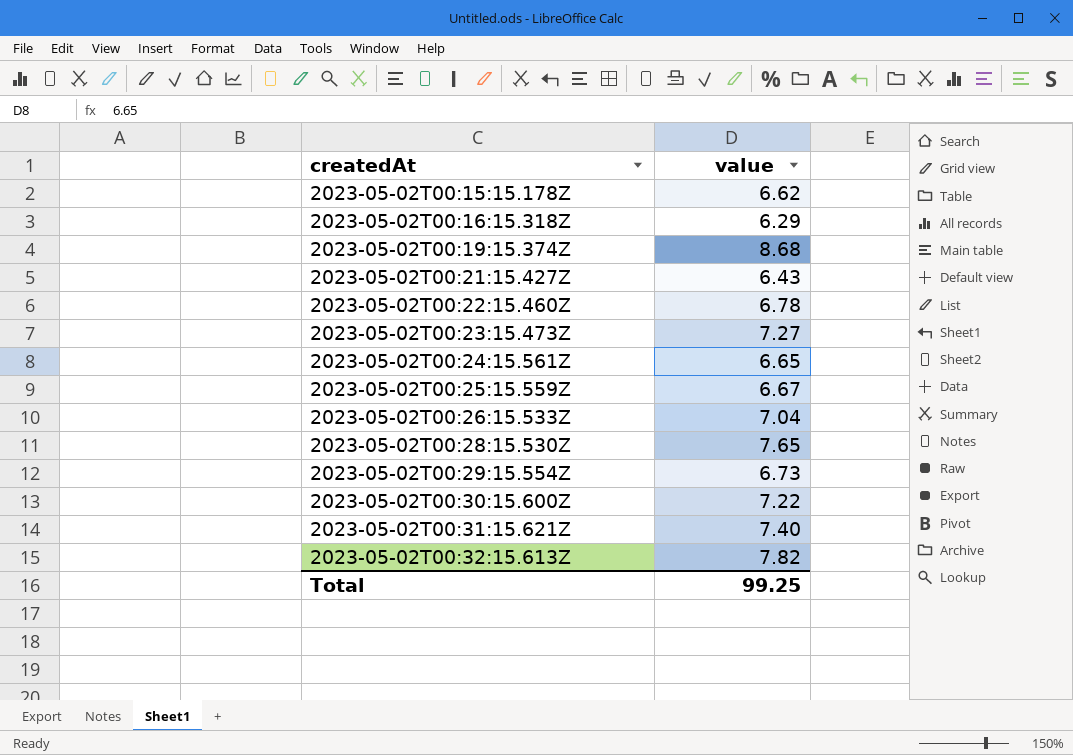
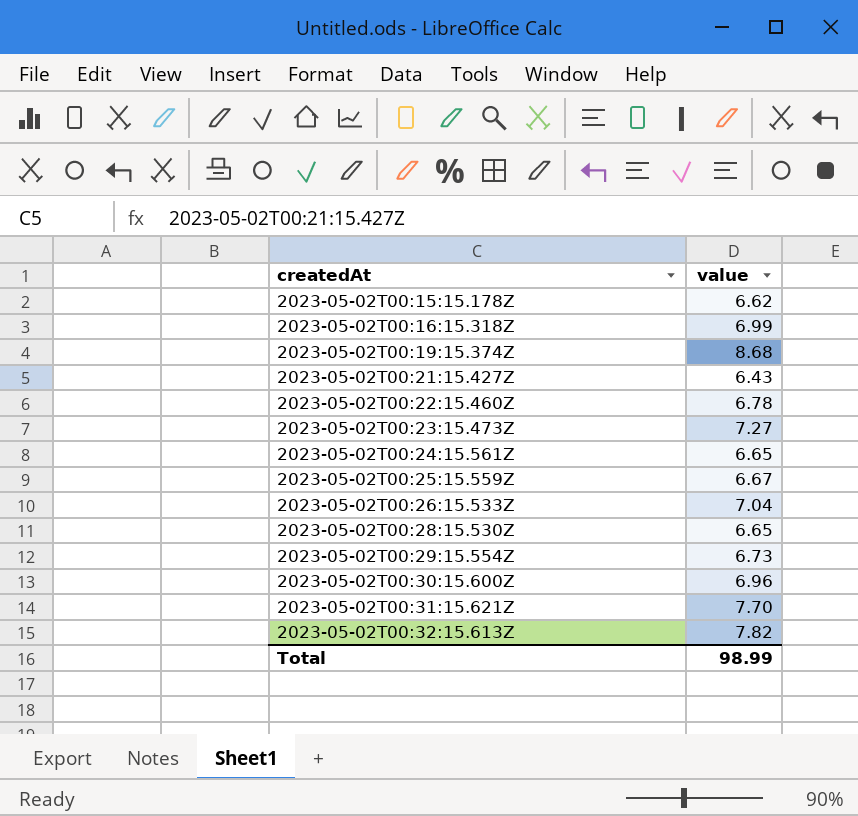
2023-05-02T00:16:15.318Z | value: 6.29 -> 6.99
2023-05-02T00:28:15.530Z | value: 7.65 -> 6.65
2023-05-02T00:30:15.600Z | value: 7.22 -> 6.96
2023-05-02T00:31:15.621Z | value: 7.40 -> 7.70
Total | value: 99.25 -> 98.99

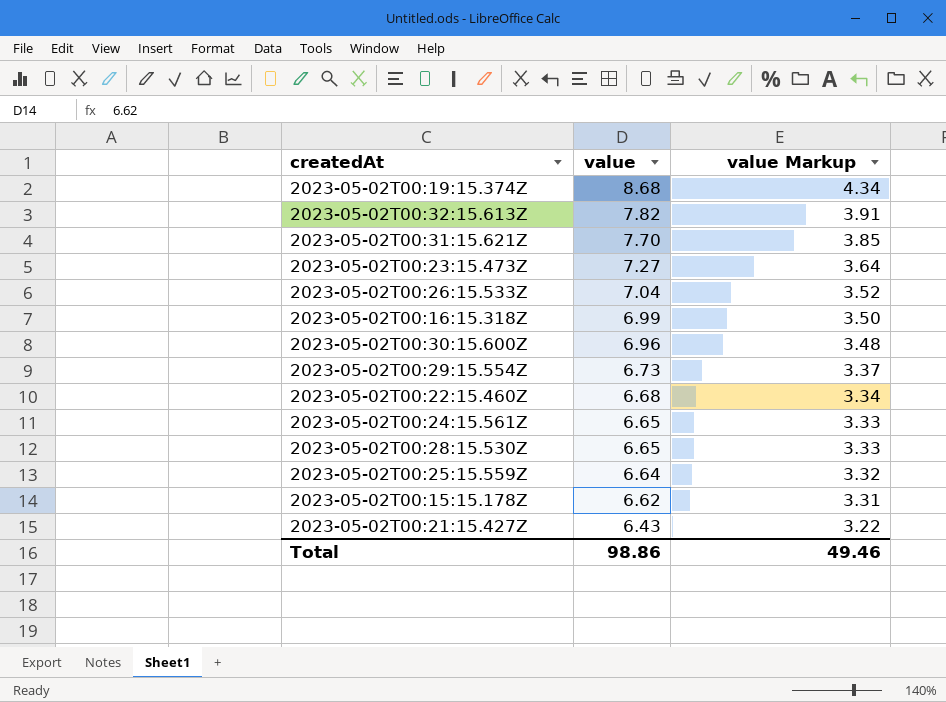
row order: createdAt ascending -> value descending
column value Markup | formula: none -> [value] * 0.5
2023-05-02T00:22:15.460Z | value: 6.78 -> 6.68
2023-05-02T00:25:15.559Z | value: 6.67 -> 6.64
Total | value: 98.99 -> 98.86

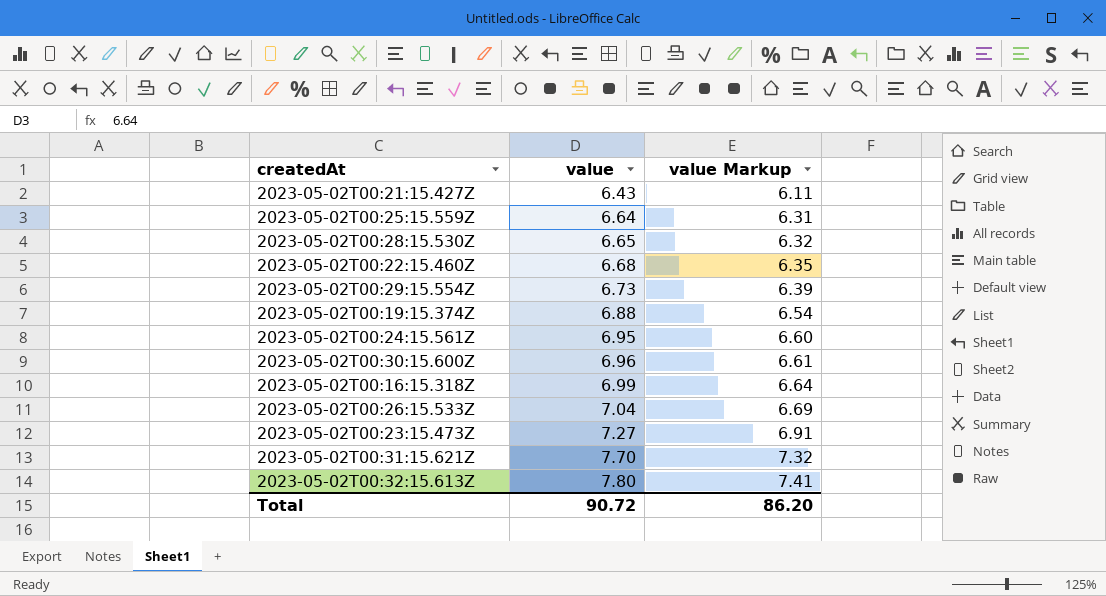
row order: value descending -> value ascending
column value Markup | formula: [value] * 0.5 -> [value] * 0.95
row 2023-05-02T00:15:15.178Z: 6.62 | 3.31 -> none
2023-05-02T00:19:15.374Z | value: 8.68 -> 6.88
2023-05-02T00:24:15.561Z | value: 6.65 -> 6.95
2023-05-02T00:32:15.613Z | value: 7.82 -> 7.80
Total | value: 98.86 -> 90.72
Total | value Markup: 49.46 -> 86.20

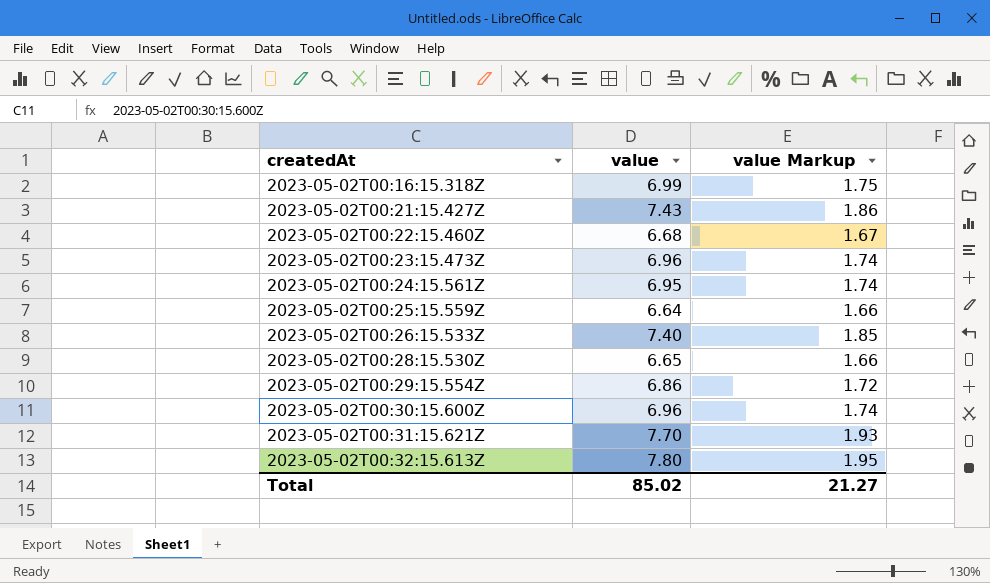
row order: value ascending -> createdAt ascending
column value Markup | formula: [value] * 0.95 -> [value] * 0.25
row 2023-05-02T00:19:15.374Z: 6.88 | 6.54 -> none
2023-05-02T00:21:15.427Z | value: 6.43 -> 7.43
2023-05-02T00:23:15.473Z | value: 7.27 -> 6.96
2023-05-02T00:26:15.533Z | value: 7.04 -> 7.40
2023-05-02T00:29:15.554Z | value: 6.73 -> 6.86
Total | value: 90.72 -> 85.02
Total | value Markup: 86.20 -> 21.27

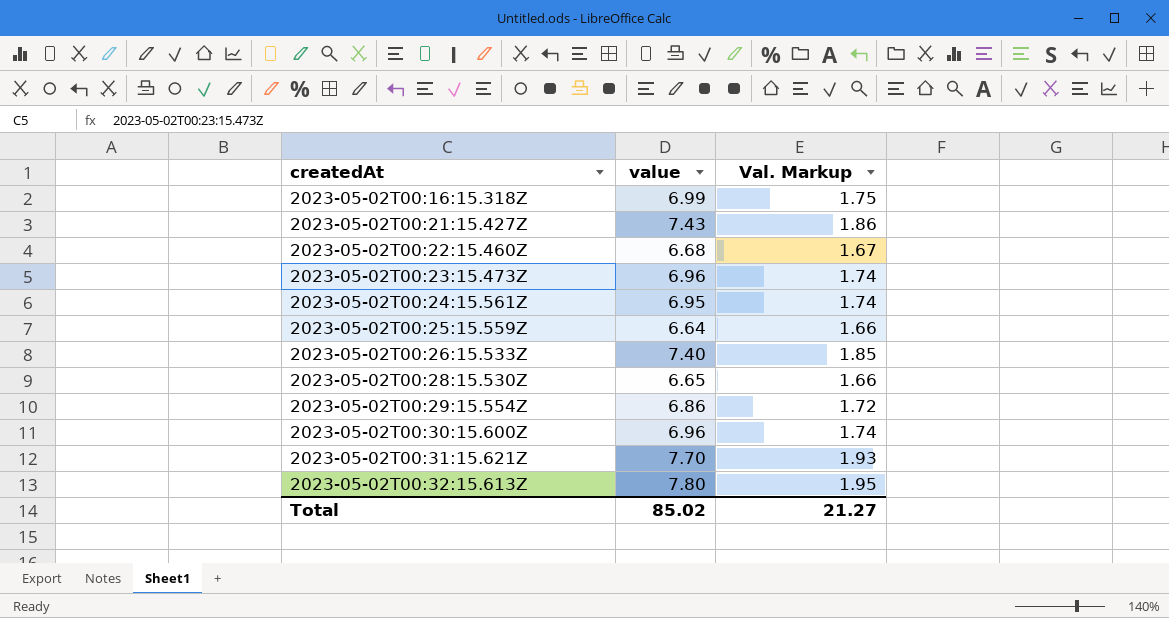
column name: value Markup -> Val. Markup

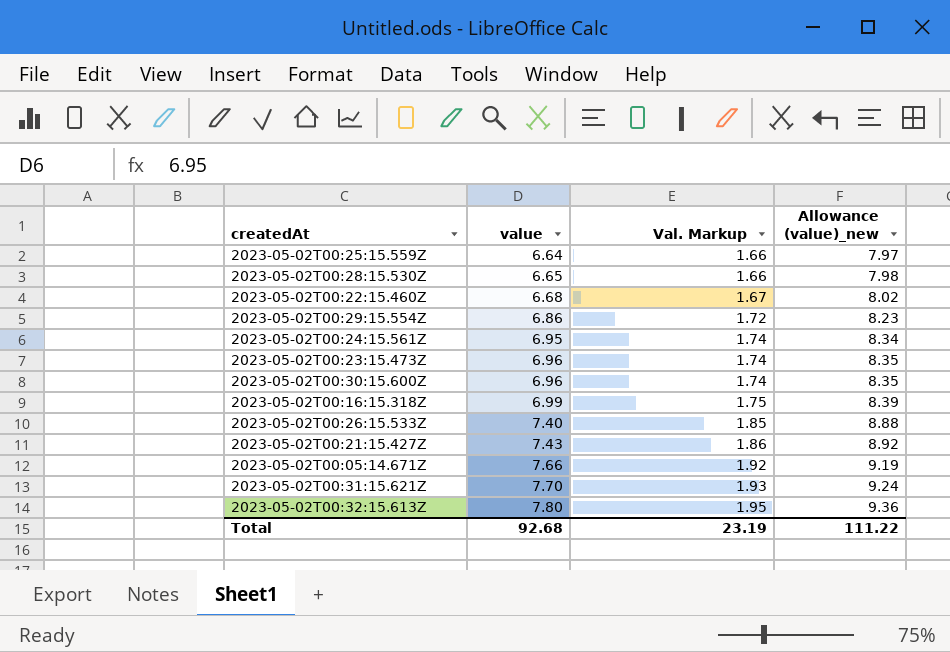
row order: createdAt ascending -> value ascending
column Allowance (value)_new | formula: none -> [value] * 1.2
row 2023-05-02T00:05:14.671Z: none -> 7.66 | 1.92 | 9.19
Total | value: 85.02 -> 92.68
Total | Val. Markup: 21.27 -> 23.19

